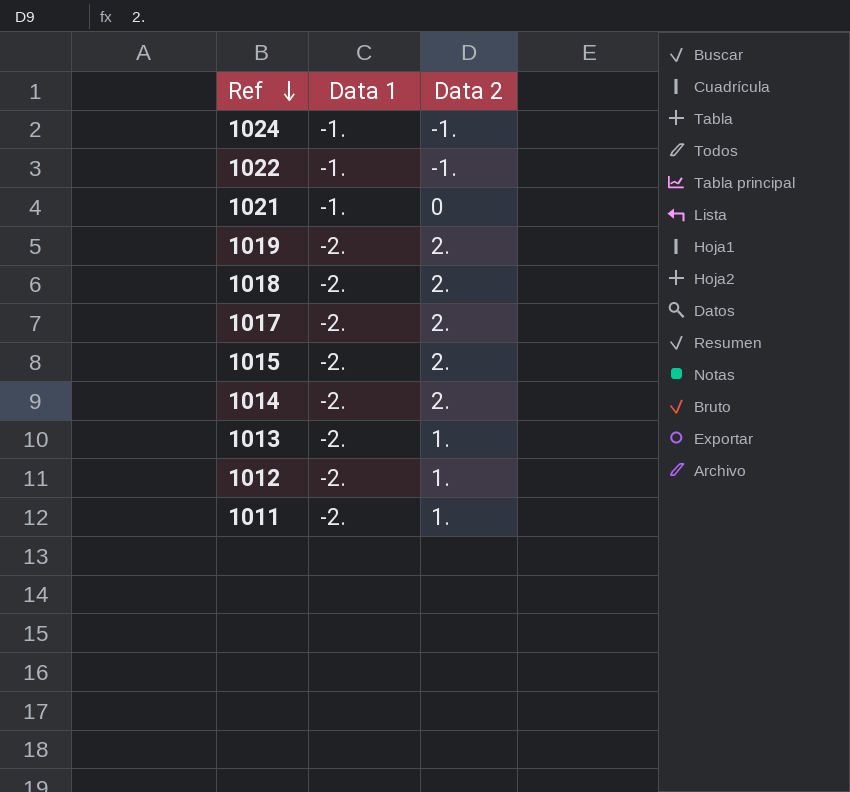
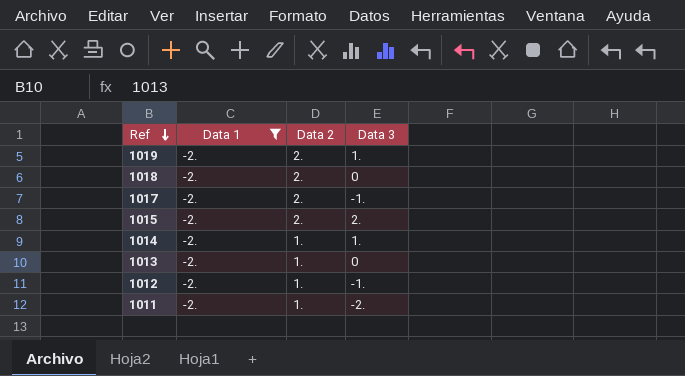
filter: none -> Data 1 = -2.
column Data 3 | position: none -> 4
1014 | Data 2: 2. -> 1.

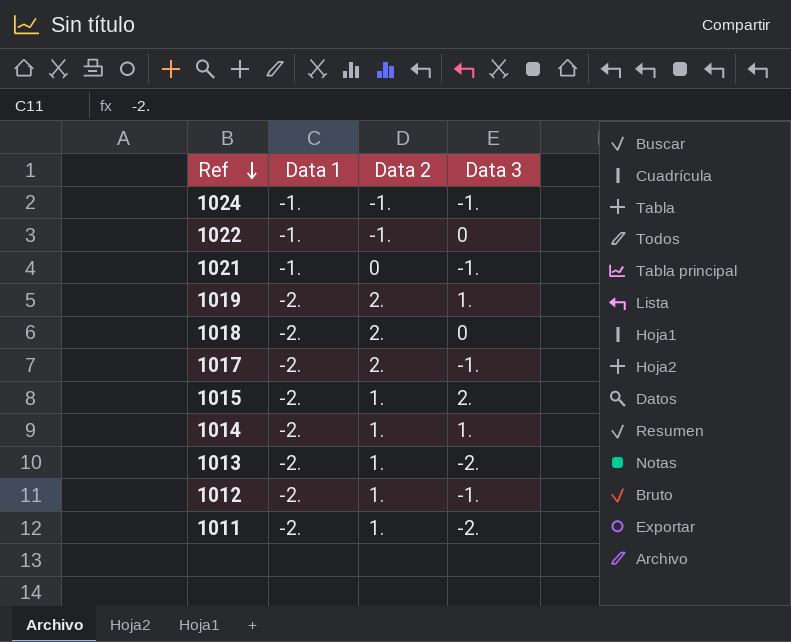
filter: Data 1 = -2. -> none
1015 | Data 2: 2. -> 1.
1013 | Data 3: 0 -> -2.

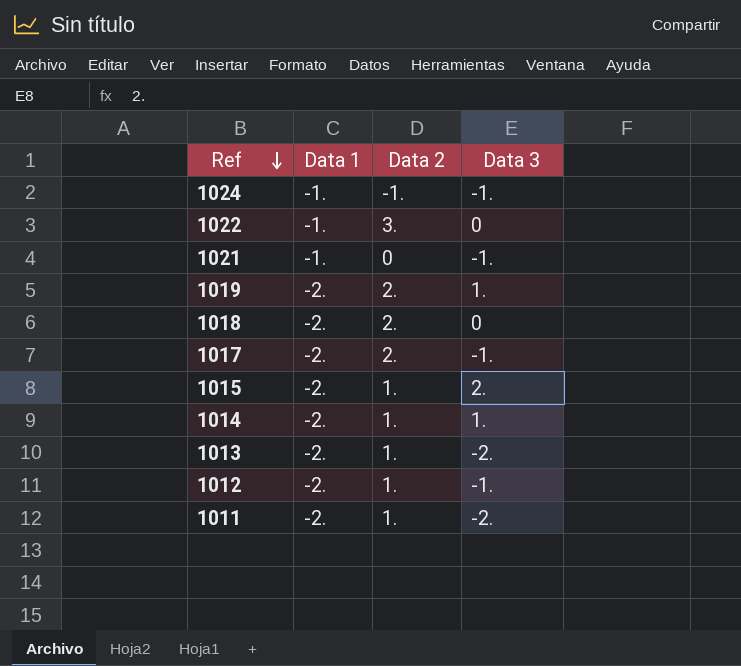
1022 | Data 2: -1. -> 3.

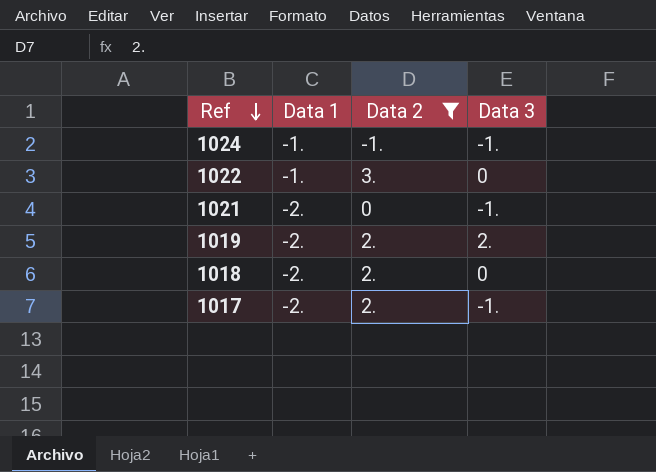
filter: none -> Data 2 != 1.
1021 | Data 1: -1. -> -2.
1019 | Data 3: 1. -> 2.

